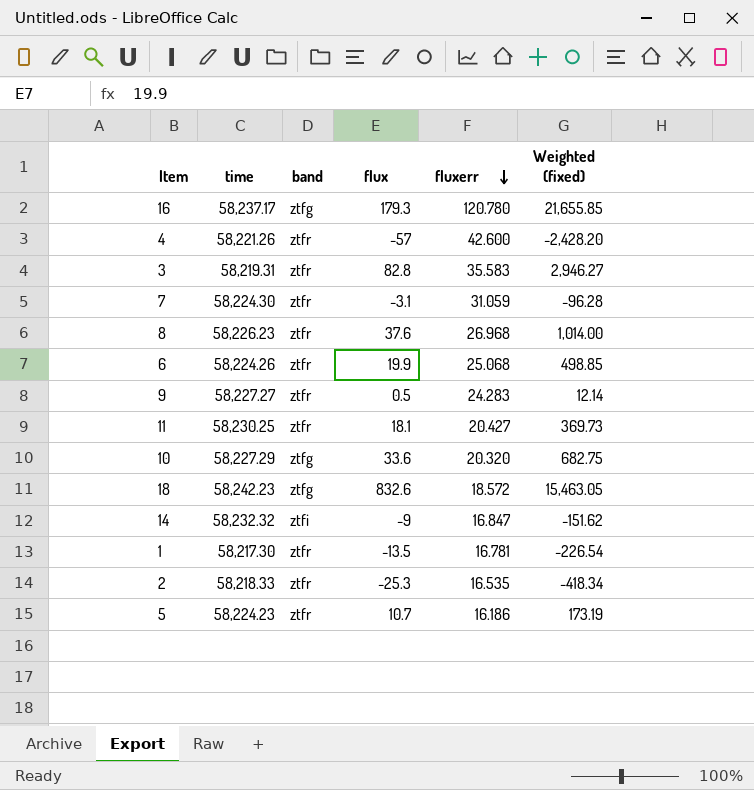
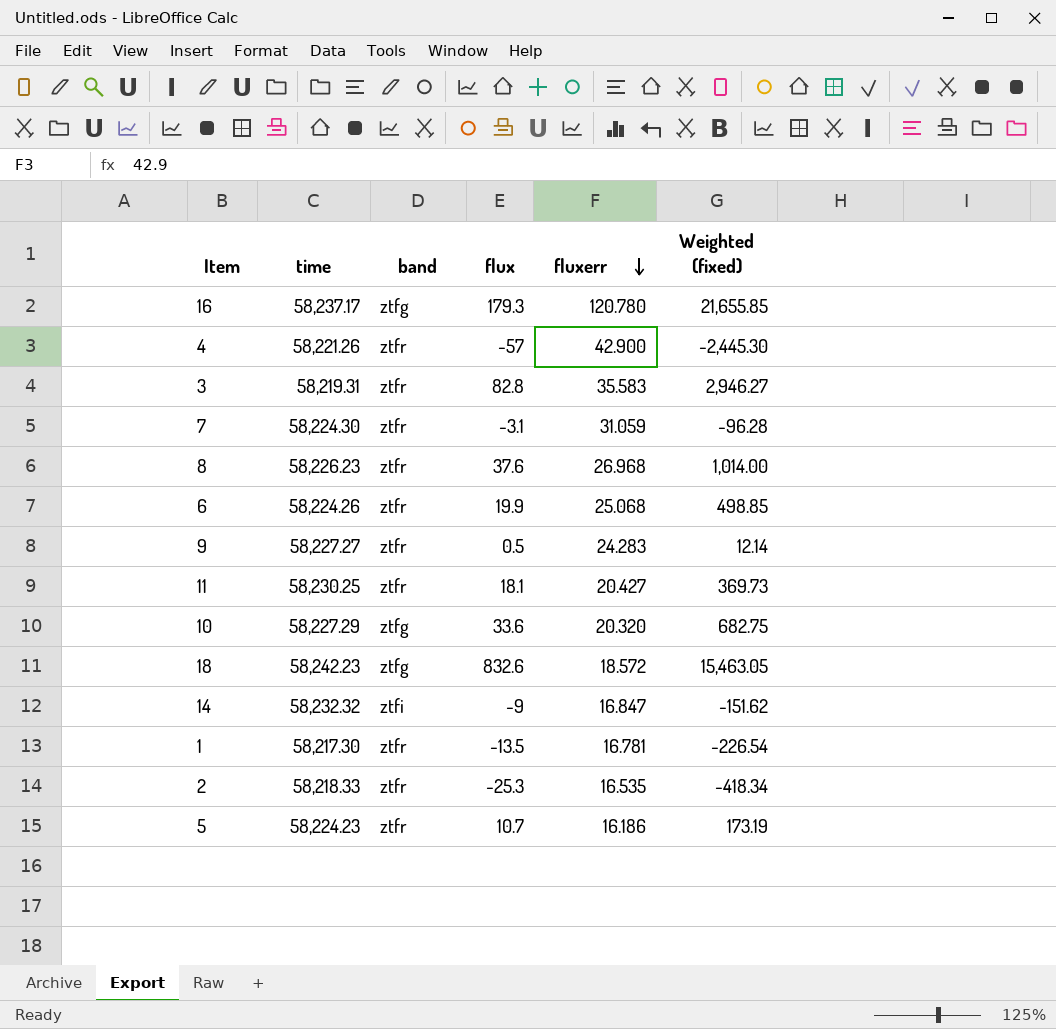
4 | fluxerr: 42.600 -> 42.900
4 | Weighted (fixed): -2,428.20 -> -2,445.30

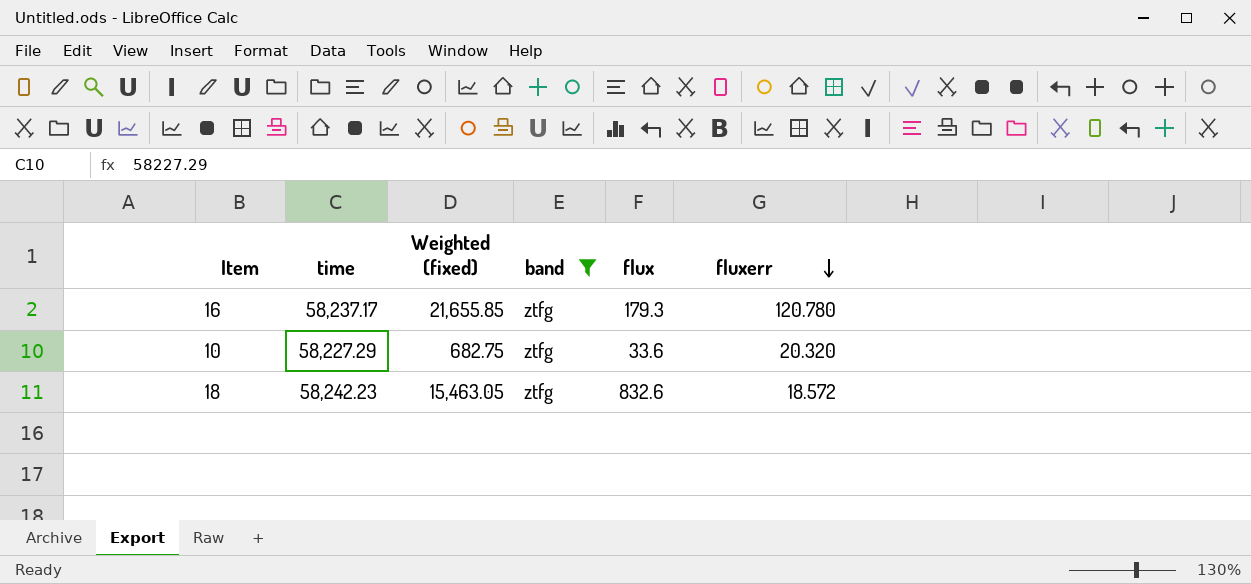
filter: none -> band = ztfg
column Weighted (fixed) | position: 6 -> 3

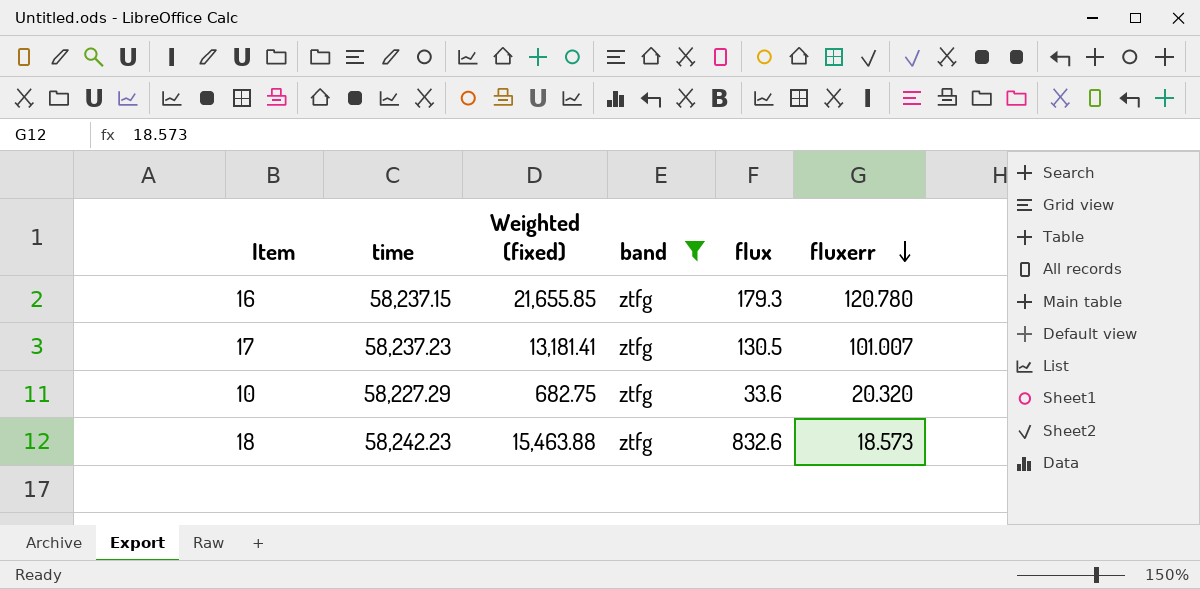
16 | time: 58,237.17 -> 58,237.15
row 17: none -> 58,237.23 | 13,181.41 | ztfg | 130.5 | 101.007
18 | Weighted (fixed): 15,463.05 -> 15,463.88
18 | fluxerr: 18.572 -> 18.573

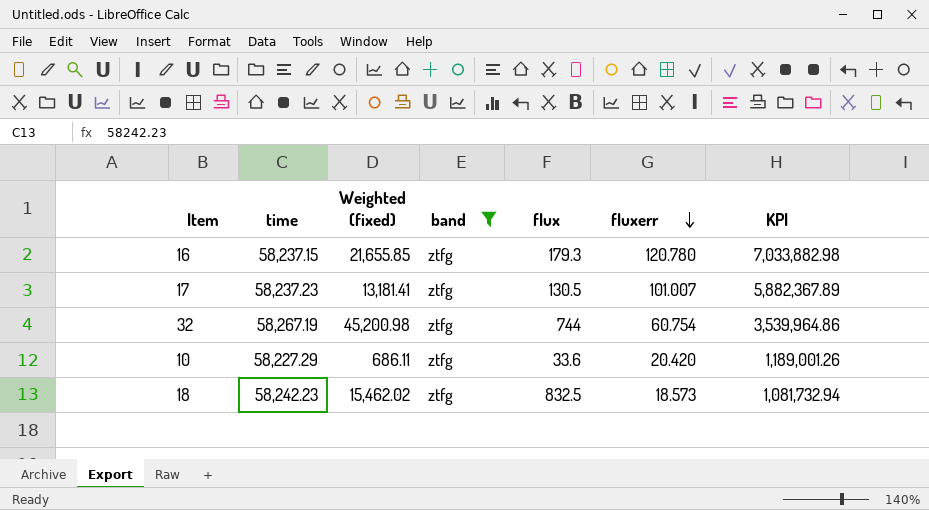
column KPI | formula: none -> [time] * [fluxerr]
row 32: none -> 58,267.19 | 45,200.98 | ztfg | 744 | 60.754 | 3,539,964.86
10 | Weighted (fixed): 682.75 -> 686.11
10 | fluxerr: 20.320 -> 20.420
18 | Weighted (fixed): 15,463.88 -> 15,462.02
18 | flux: 832.6 -> 832.5

